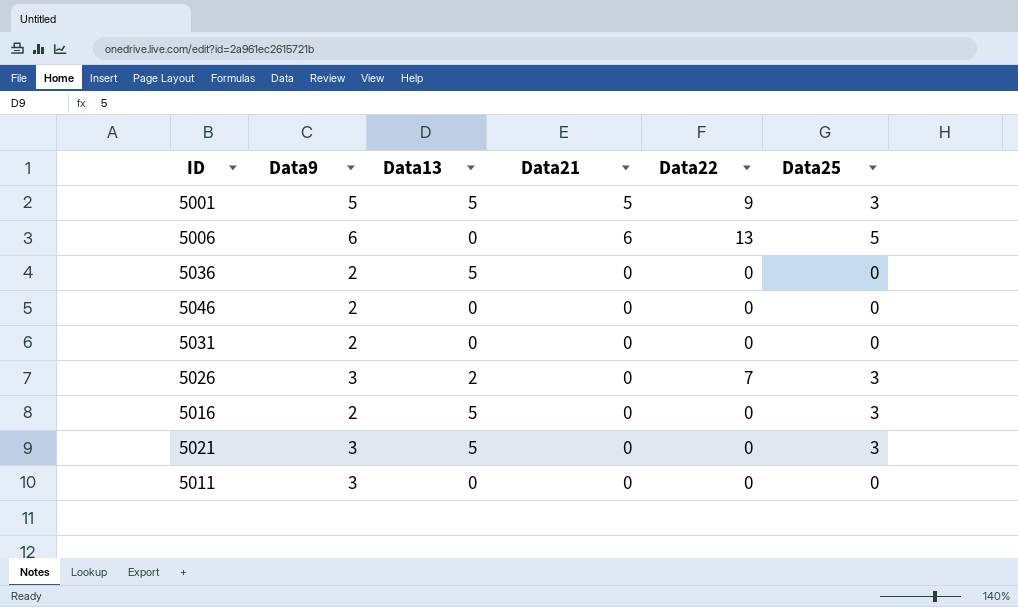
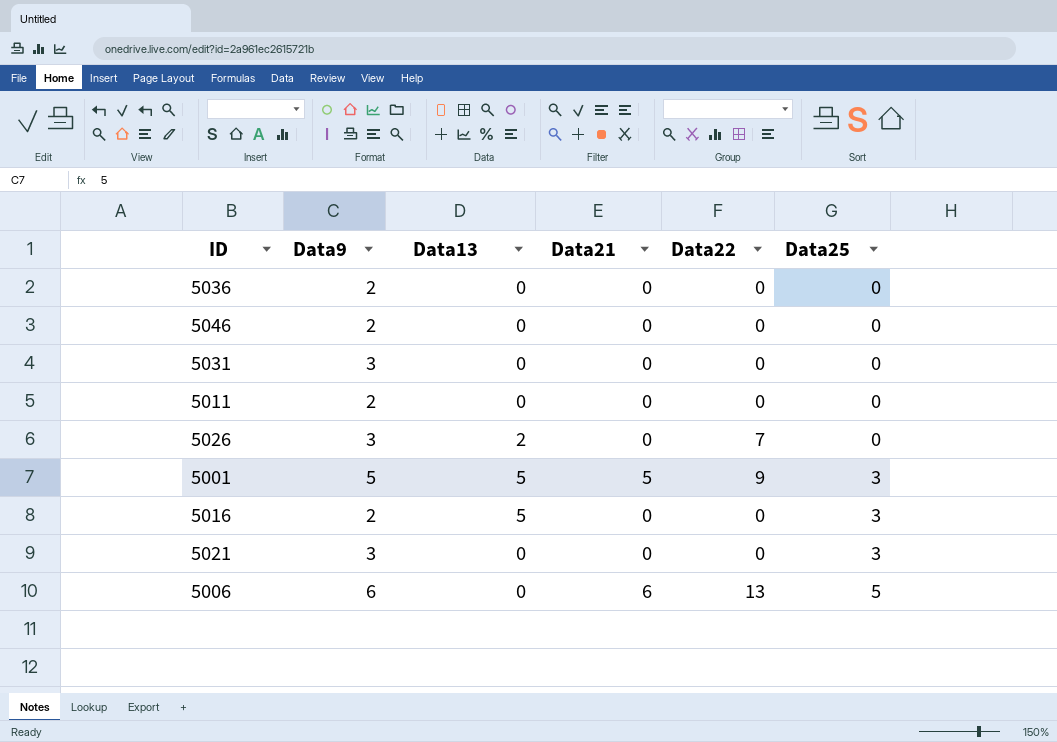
row order: none -> Data25 ascending
5036 | Data13: 5 -> 0
5031 | Data9: 2 -> 3
5011 | Data9: 3 -> 2
5026 | Data25: 3 -> 0
5021 | Data13: 5 -> 0

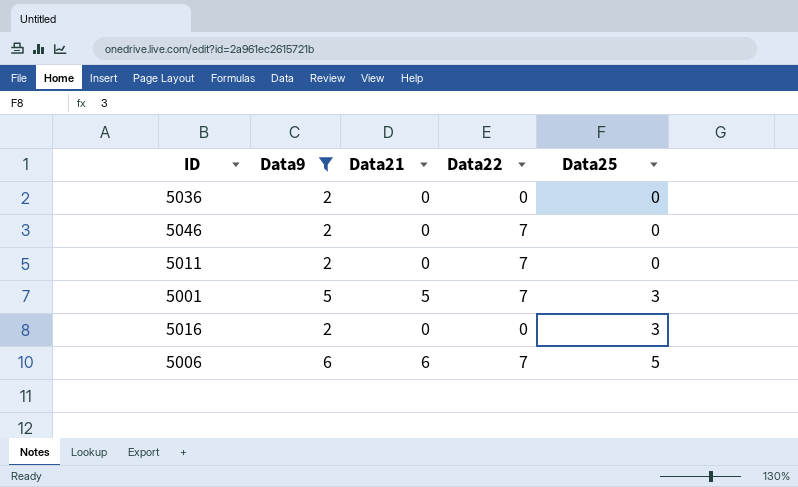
filter: none -> Data9 != 3
column Data13 | position: 3 -> none
5046 | Data22: 0 -> 7
5011 | Data22: 0 -> 7
5001 | Data22: 9 -> 7
5006 | Data22: 13 -> 7

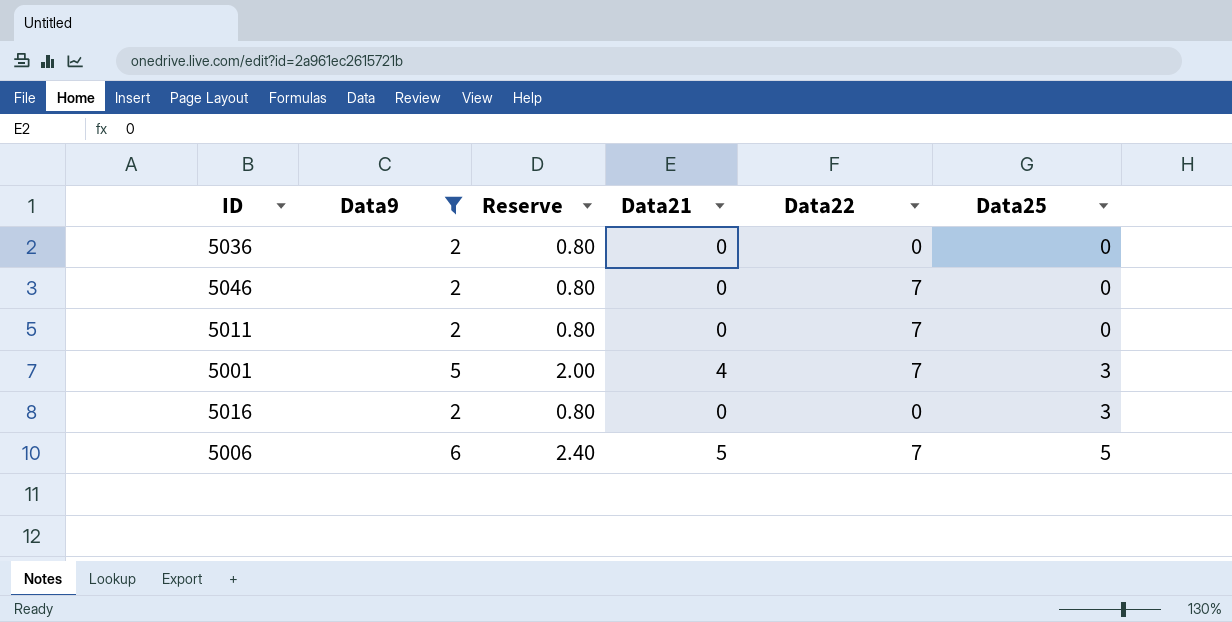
column Reserve | formula: none -> [Data9] * 0.4
5001 | Data21: 5 -> 4
5006 | Data21: 6 -> 5

